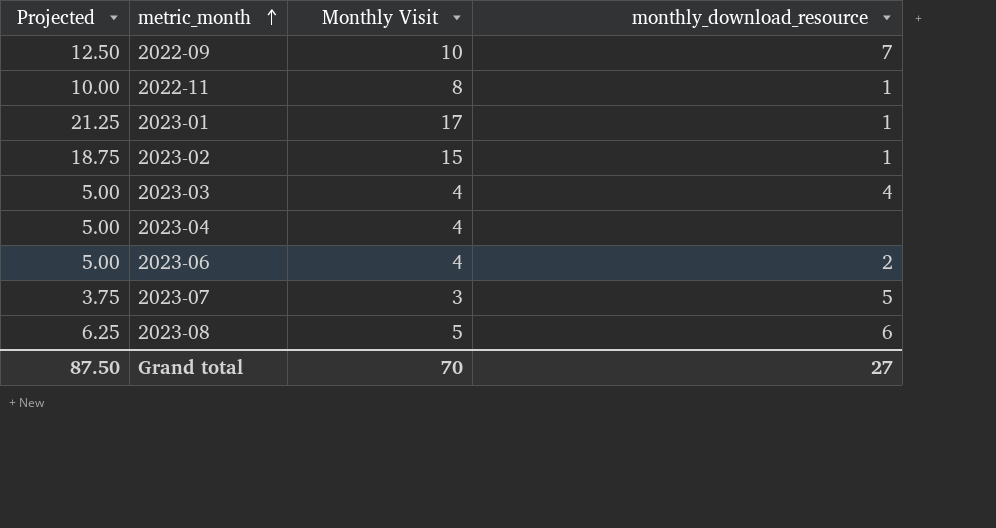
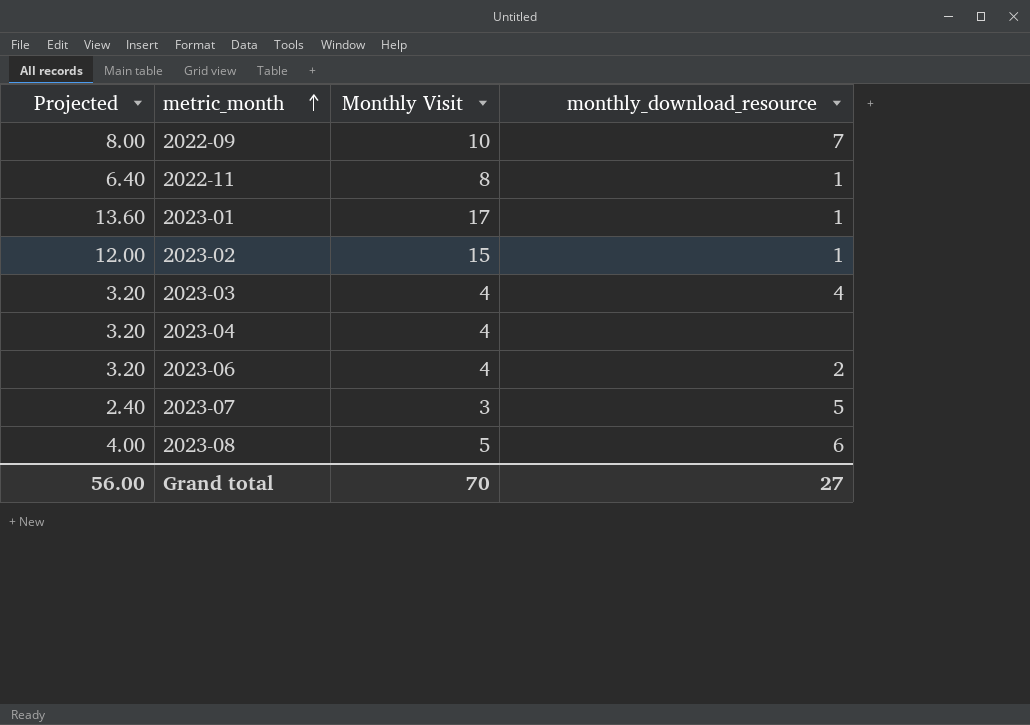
column Projected | formula: [Monthly Visit] * 1.25 -> [Monthly Visit] * 0.8
Grand total | Projected: 87.50 -> 56.00

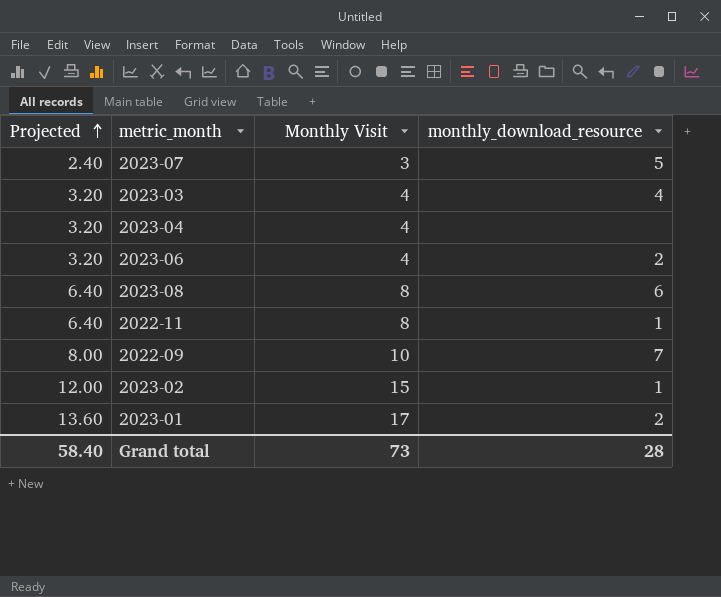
row order: metric_month ascending -> Projected ascending
2023-08 | Projected: 4.00 -> 6.40
2023-08 | Monthly Visit: 5 -> 8
2023-01 | monthly_download_resource: 1 -> 2
Grand total | Projected: 56.00 -> 58.40
Grand total | Monthly Visit: 70 -> 73
Grand total | monthly_download_resource: 27 -> 28

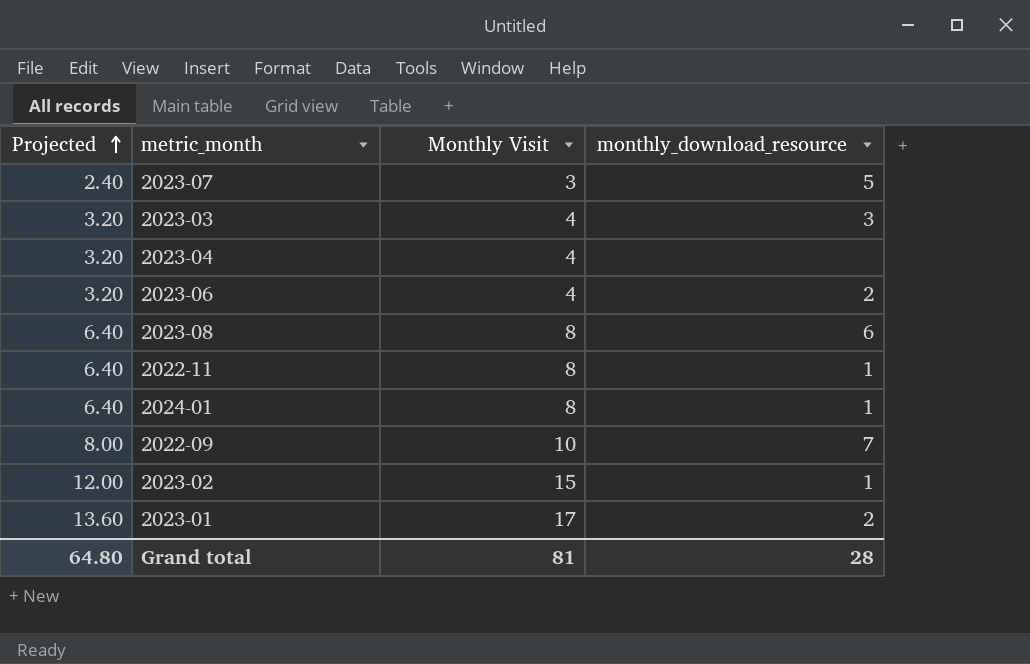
2023-03 | monthly_download_resource: 4 -> 3
row 2024-01: none -> 6.40 | 8 | 1
Grand total | Projected: 58.40 -> 64.80
Grand total | Monthly Visit: 73 -> 81

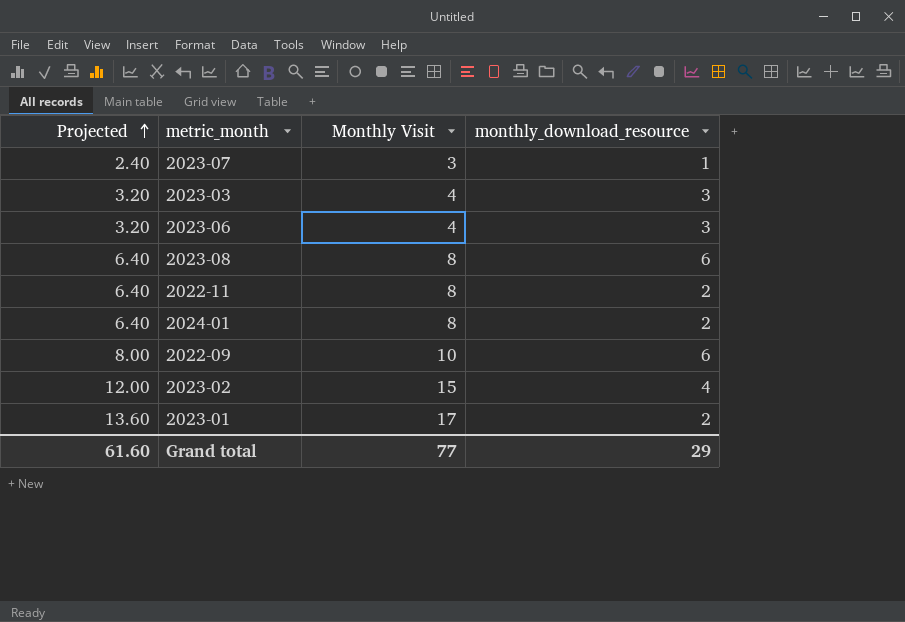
row 2023-04: 3.20 | 4 | none -> none
2023-07 | monthly_download_resource: 5 -> 1
2023-06 | monthly_download_resource: 2 -> 3
2022-11 | monthly_download_resource: 1 -> 2
2024-01 | monthly_download_resource: 1 -> 2
2022-09 | monthly_download_resource: 7 -> 6
2023-02 | monthly_download_resource: 1 -> 4
Grand total | Projected: 64.80 -> 61.60
Grand total | Monthly Visit: 81 -> 77
Grand total | monthly_download_resource: 28 -> 29

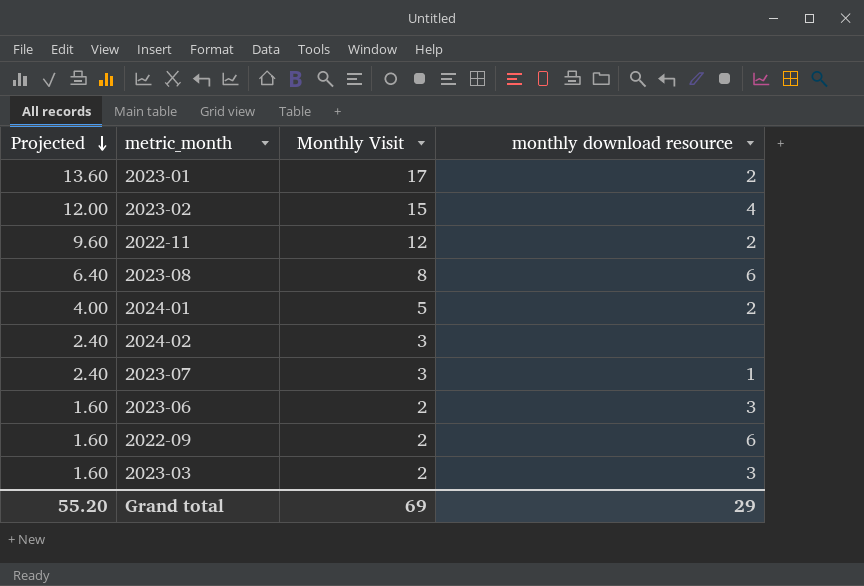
row order: Projected ascending -> Projected descending
column name: monthly_download_resource -> monthly download resource
2022-11 | Projected: 6.40 -> 9.60
2022-11 | Monthly Visit: 8 -> 12
2024-01 | Projected: 6.40 -> 4.00
2024-01 | Monthly Visit: 8 -> 5
row 2024-02: none -> 2.40 | 3 | none
2023-06 | Projected: 3.20 -> 1.60
2023-06 | Monthly Visit: 4 -> 2
2022-09 | Projected: 8.00 -> 1.60
2022-09 | Monthly Visit: 10 -> 2
2023-03 | Projected: 3.20 -> 1.60
2023-03 | Monthly Visit: 4 -> 2
Grand total | Projected: 61.60 -> 55.20
Grand total | Monthly Visit: 77 -> 69

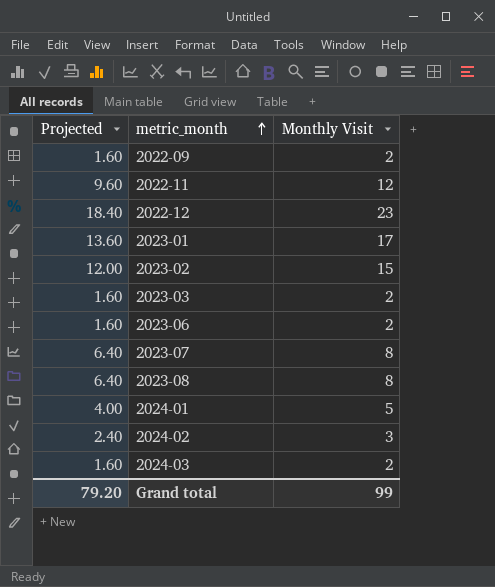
row order: Projected descending -> metric_month ascending
column monthly download resource | position: 4 -> none
row 2022-12: none -> 18.40 | 23
2023-07 | Projected: 2.40 -> 6.40
2023-07 | Monthly Visit: 3 -> 8
row 2024-03: none -> 1.60 | 2
Grand total | Projected: 55.20 -> 79.20
Grand total | Monthly Visit: 69 -> 99

